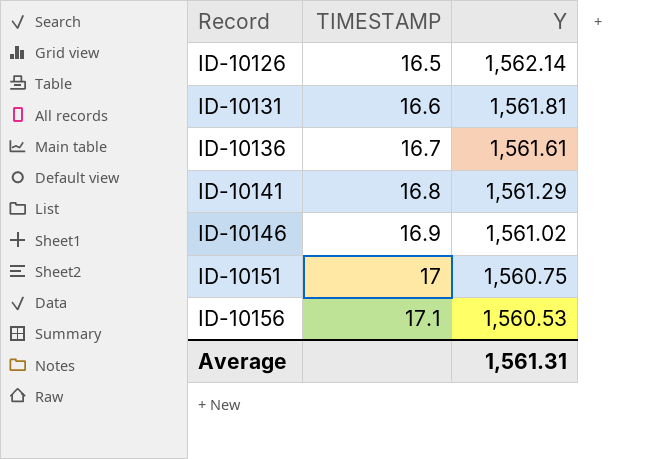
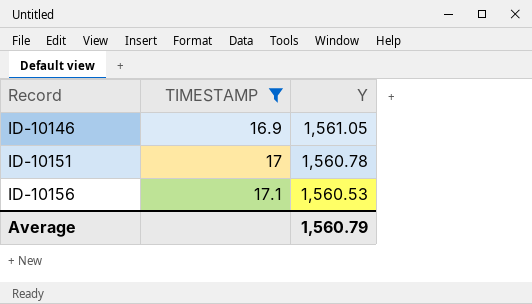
filter: none -> TIMESTAMP >= 16.9
ID-10146 | Y: 1,561.02 -> 1,561.05
ID-10151 | Y: 1,560.75 -> 1,560.78
Average | Y: 1,561.31 -> 1,560.79

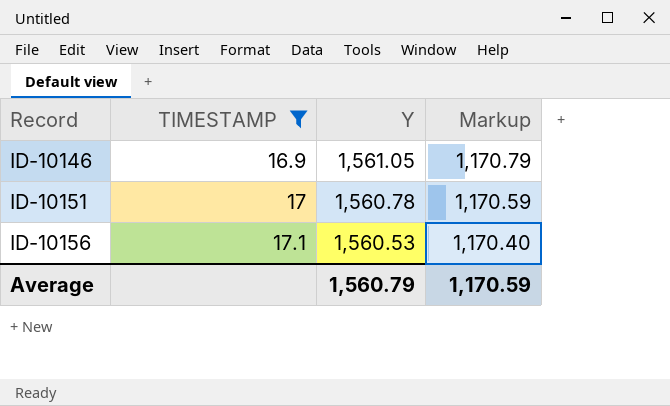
column Markup | formula: none -> [Y] * 0.75

